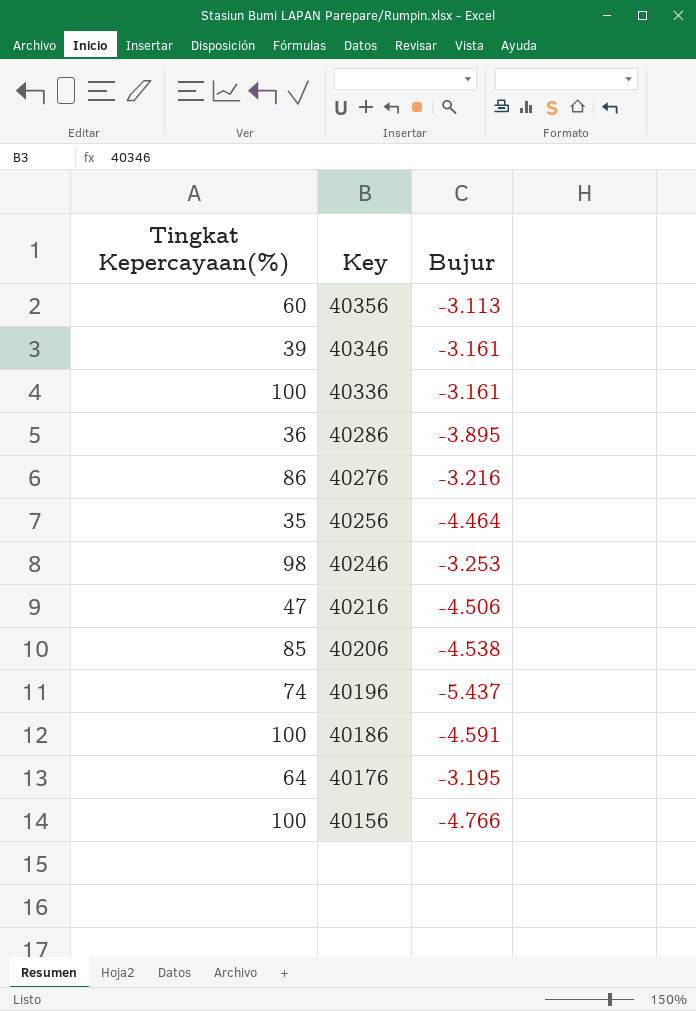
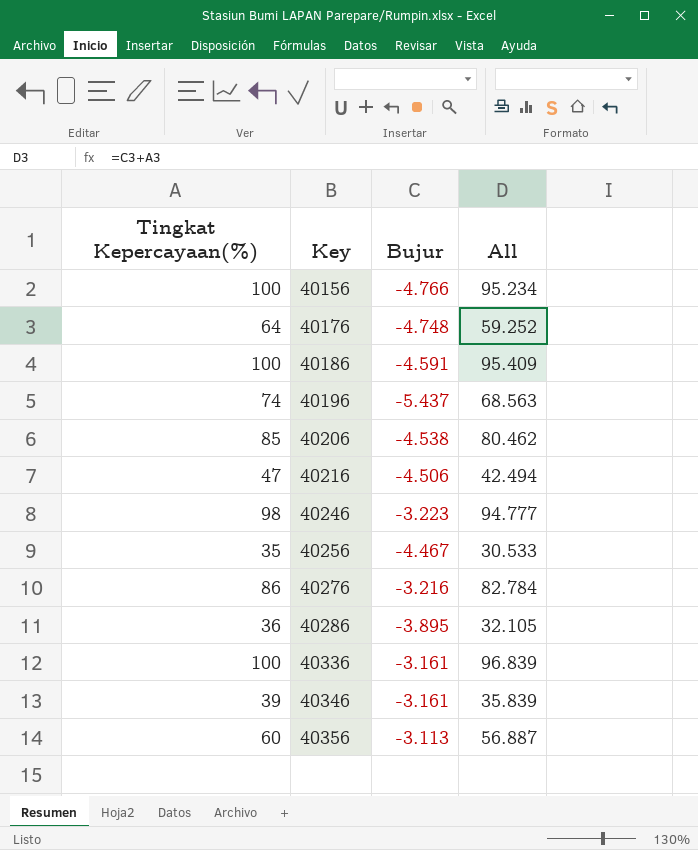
row order: Key descending -> Key ascending
column All | formula: none -> [Tingkat Kepercayaan(%)] + [Bujur]
40176 | Bujur: -3.195 -> -4.748
40246 | Bujur: -3.253 -> -3.223
40256 | Bujur: -4.464 -> -4.467

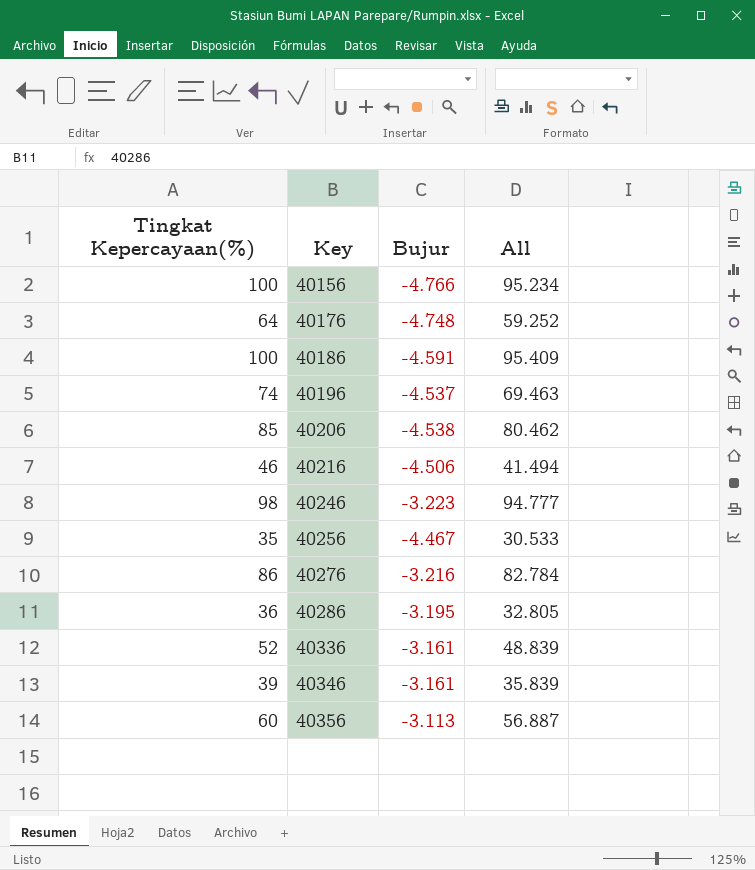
40196 | Bujur: -5.437 -> -4.537
40196 | All: 68.563 -> 69.463
40216 | Tingkat Kepercayaan(%): 47 -> 46
40216 | All: 42.494 -> 41.494
40286 | Bujur: -3.895 -> -3.195
40286 | All: 32.105 -> 32.805
40336 | Tingkat Kepercayaan(%): 100 -> 52
40336 | All: 96.839 -> 48.839

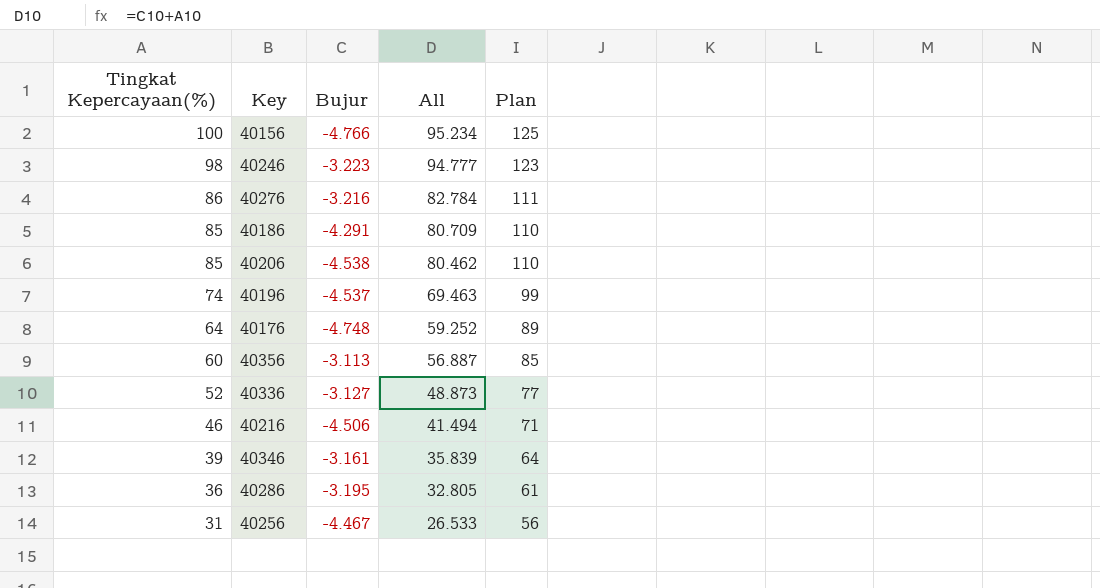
row order: Key ascending -> Tingkat Kepercayaan(%) descending
column Plan | formula: none -> [Tingkat Kepercayaan(%)] + 25
40186 | Tingkat Kepercayaan(%): 100 -> 85
40186 | Bujur: -4.591 -> -4.291
40186 | All: 95.409 -> 80.709
40336 | Bujur: -3.161 -> -3.127
40336 | All: 48.839 -> 48.873
40256 | Tingkat Kepercayaan(%): 35 -> 31
40256 | All: 30.533 -> 26.533

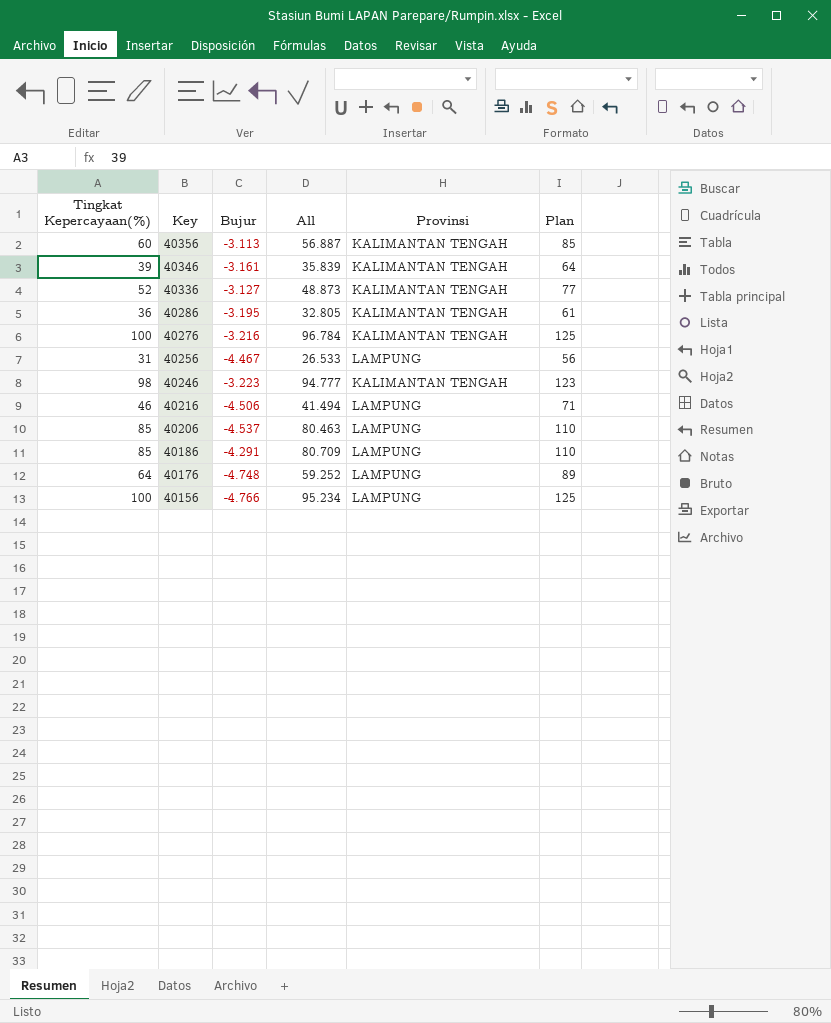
row order: Tingkat Kepercayaan(%) descending -> Key descending
column Provinsi | position: none -> 5
row 40196: 74 | -4.537 | 69.463 | 99 -> none
40276 | Tingkat Kepercayaan(%): 86 -> 100
40276 | All: 82.784 -> 96.784
40276 | Plan: 111 -> 125
40206 | Bujur: -4.538 -> -4.537
40206 | All: 80.462 -> 80.463

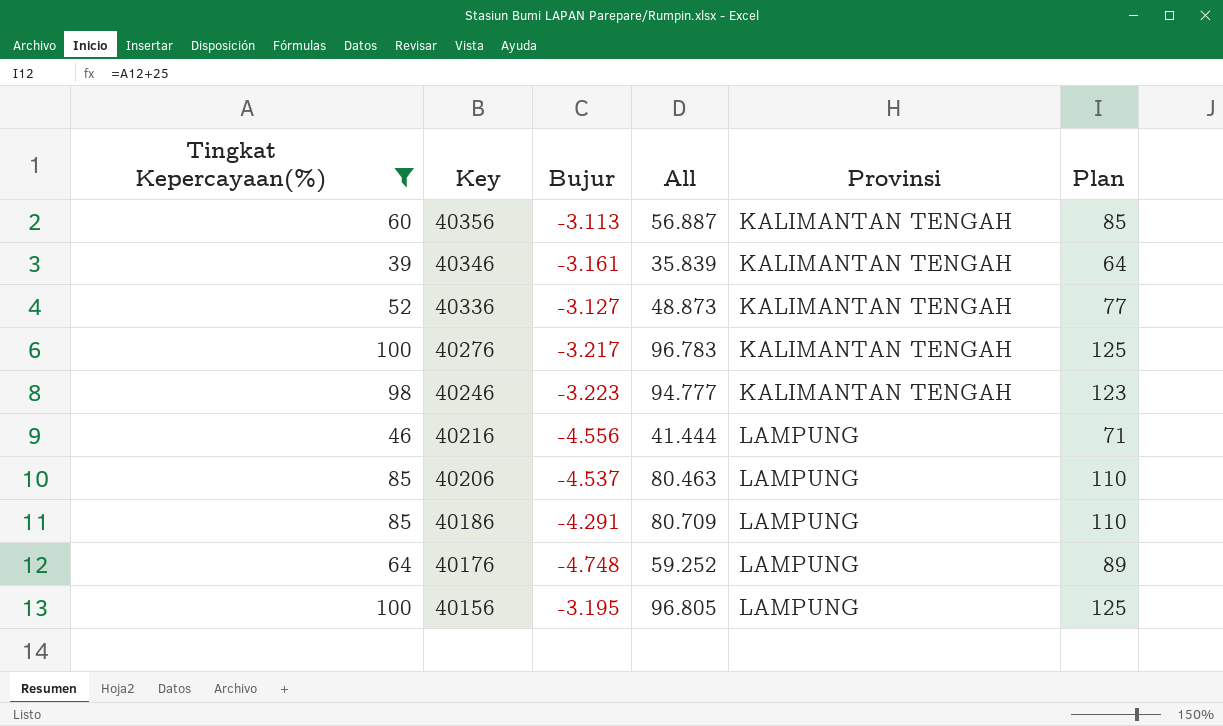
filter: none -> Tingkat Kepercayaan(%) >= 39
40276 | Bujur: -3.216 -> -3.217
40276 | All: 96.784 -> 96.783
40216 | Bujur: -4.506 -> -4.556
40216 | All: 41.494 -> 41.444
40156 | Bujur: -4.766 -> -3.195
40156 | All: 95.234 -> 96.805

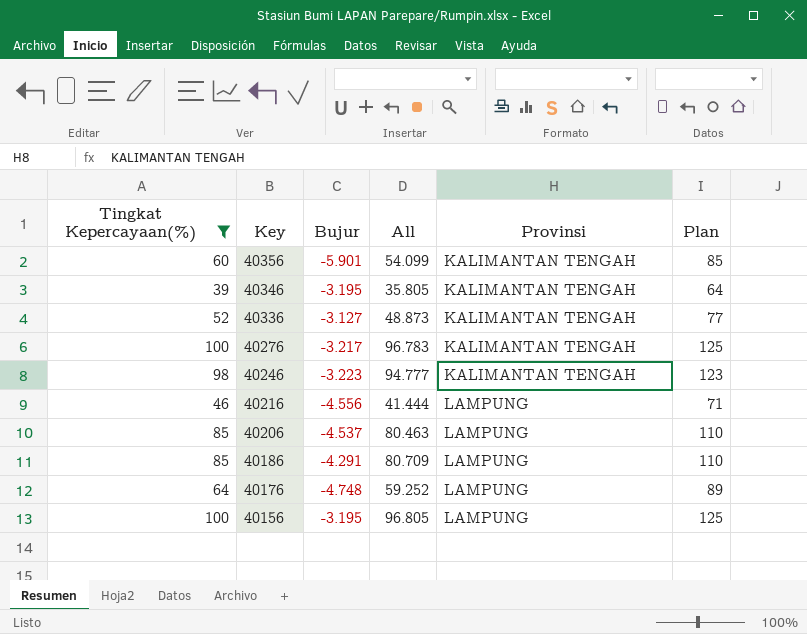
40356 | Bujur: -3.113 -> -5.901
40356 | All: 56.887 -> 54.099
40346 | Bujur: -3.161 -> -3.195
40346 | All: 35.839 -> 35.805

